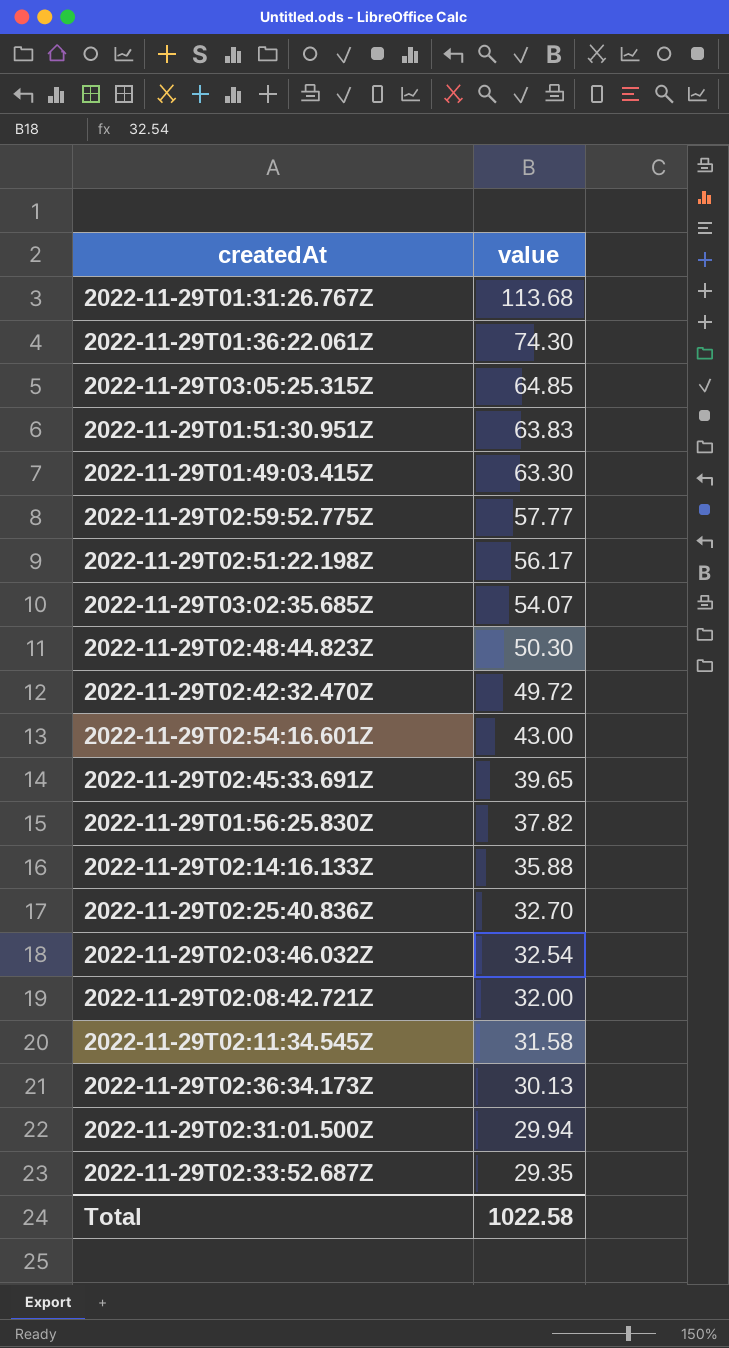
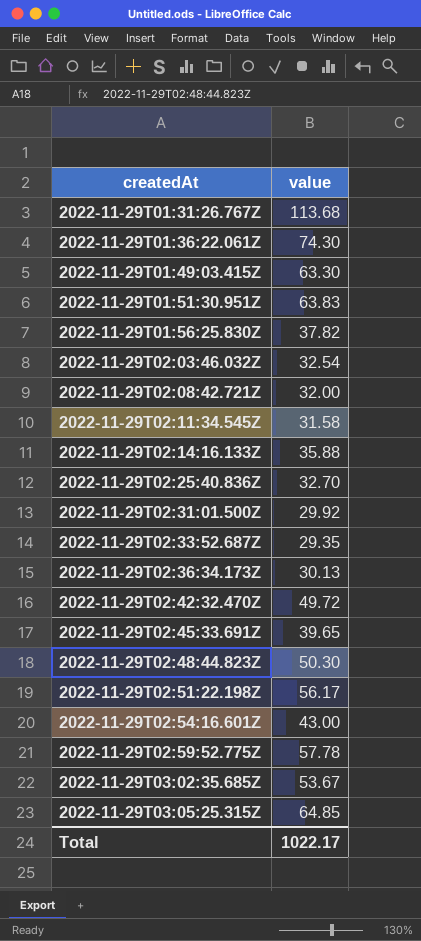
row order: value descending -> createdAt ascending
2022-11-29T02:31:01.500Z | value: 29.94 -> 29.92
2022-11-29T02:59:52.775Z | value: 57.77 -> 57.78
2022-11-29T03:02:35.685Z | value: 54.07 -> 53.67
Total | value: 1022.58 -> 1022.17

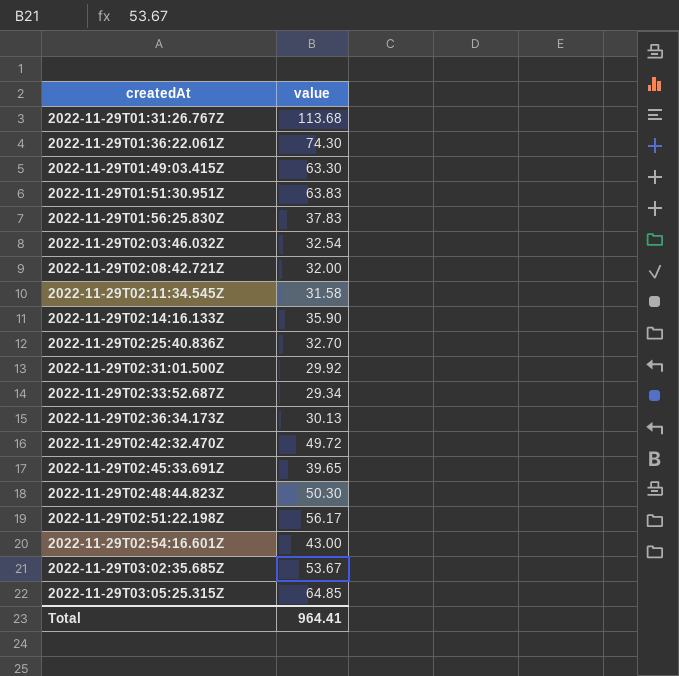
row 2022-11-29T02:59:52.775Z: 57.78 -> none
2022-11-29T01:56:25.830Z | value: 37.82 -> 37.83
2022-11-29T02:14:16.133Z | value: 35.88 -> 35.90
2022-11-29T02:33:52.687Z | value: 29.35 -> 29.34
Total | value: 1022.17 -> 964.41

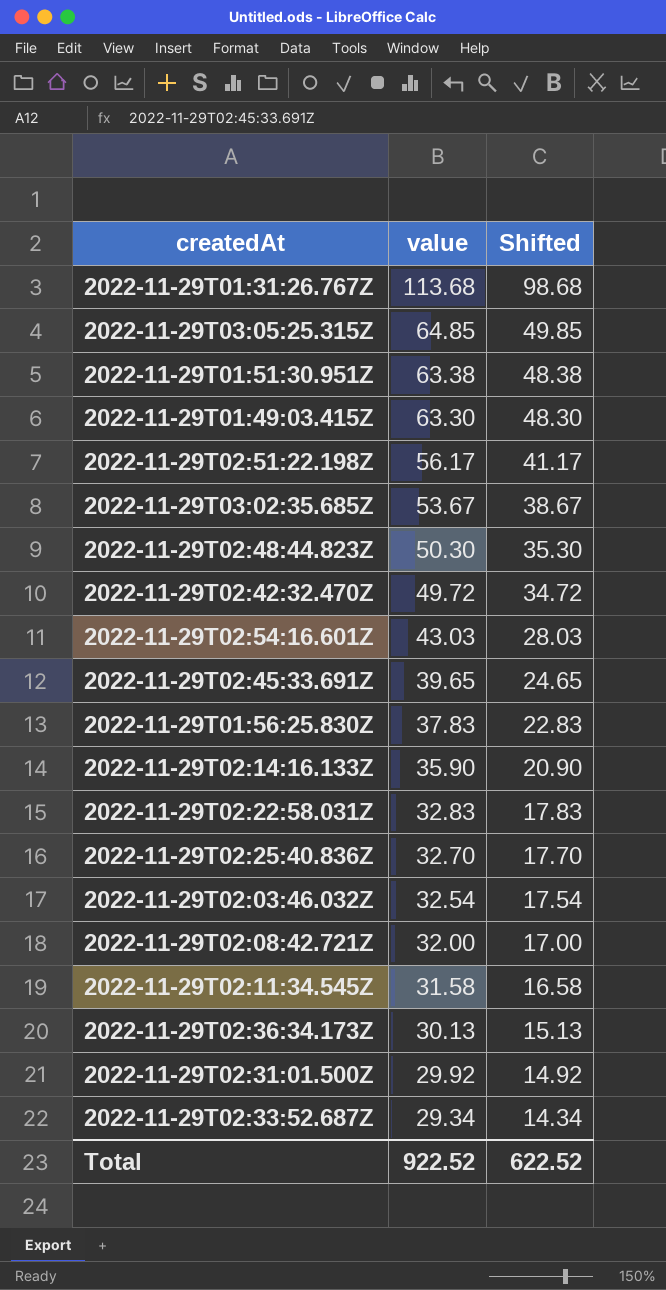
row order: createdAt ascending -> value descending
column Shifted | formula: none -> [value] - 15
row 2022-11-29T01:36:22.061Z: 74.30 -> none
2022-11-29T01:51:30.951Z | value: 63.83 -> 63.38
2022-11-29T02:54:16.601Z | value: 43.00 -> 43.03
row 2022-11-29T02:22:58.031Z: none -> 32.83 | 17.83
Total | value: 964.41 -> 922.52

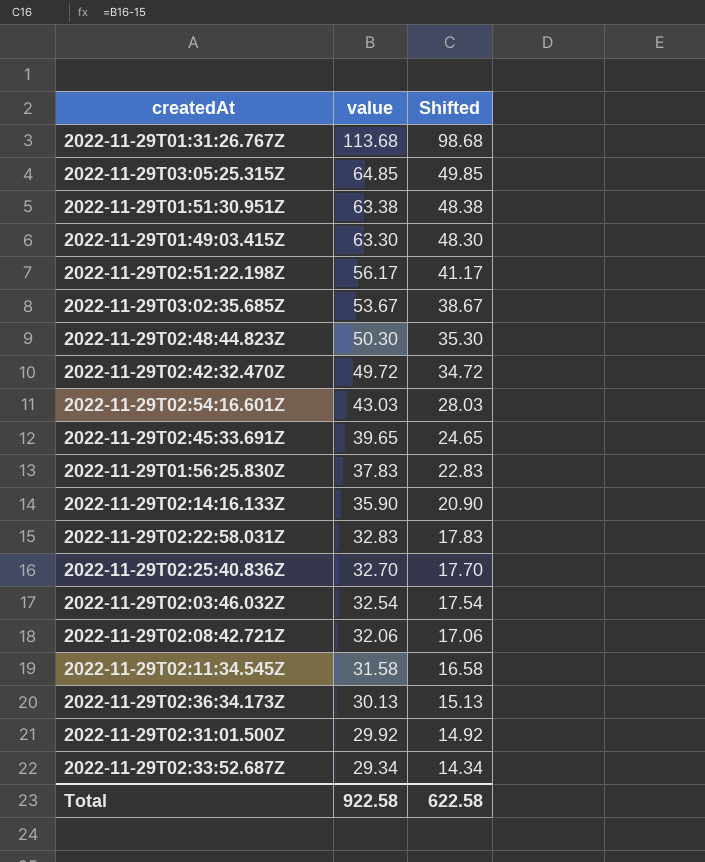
2022-11-29T02:08:42.721Z | value: 32.00 -> 32.06
2022-11-29T02:08:42.721Z | Shifted: 17.00 -> 17.06
Total | value: 922.52 -> 922.58
Total | Shifted: 622.52 -> 622.58

